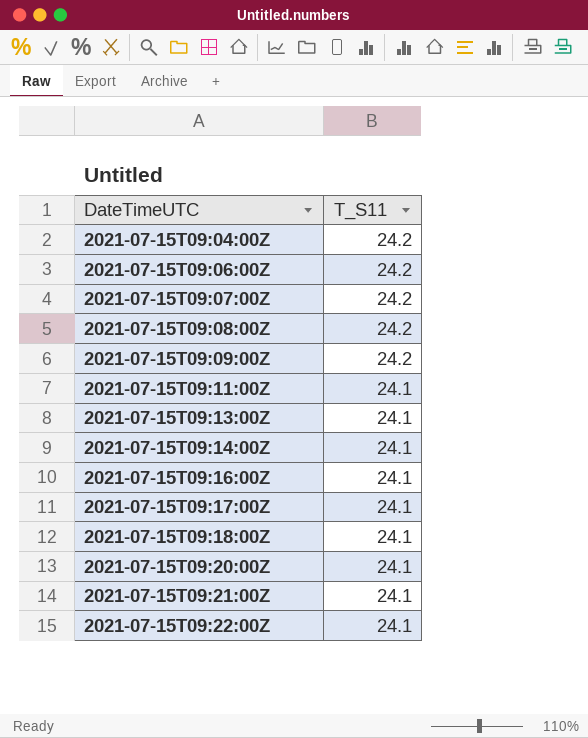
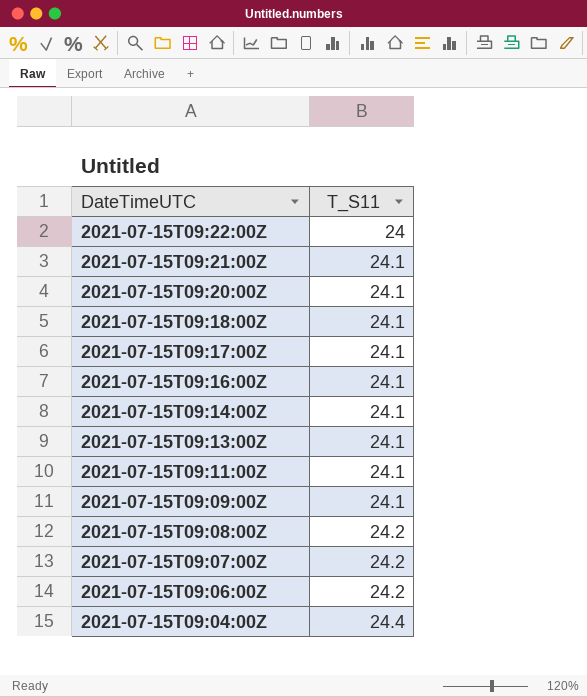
row order: DateTimeUTC ascending -> DateTimeUTC descending
2021-07-15T09:22:00Z | T_S11: 24.1 -> 24
2021-07-15T09:09:00Z | T_S11: 24.2 -> 24.1
2021-07-15T09:04:00Z | T_S11: 24.2 -> 24.4

